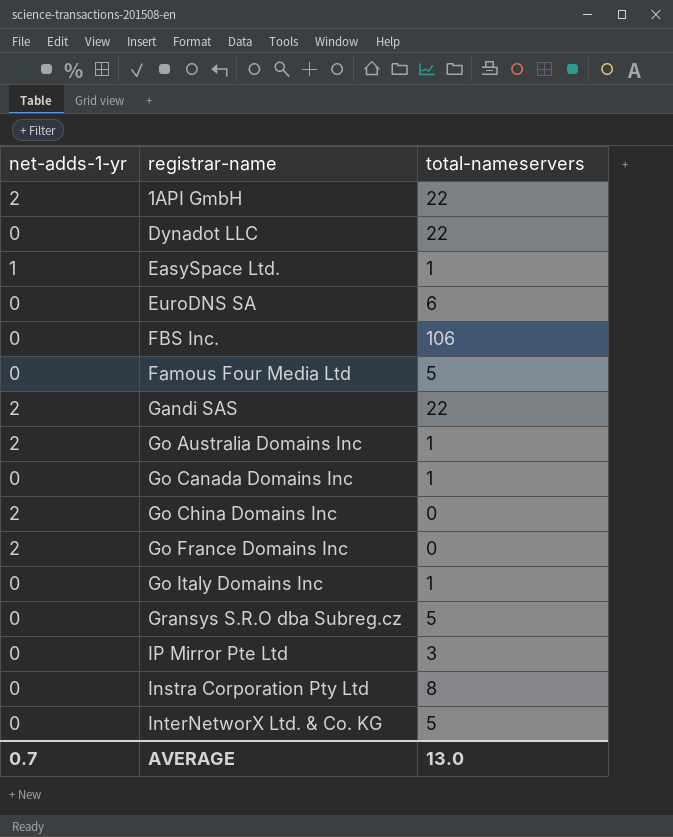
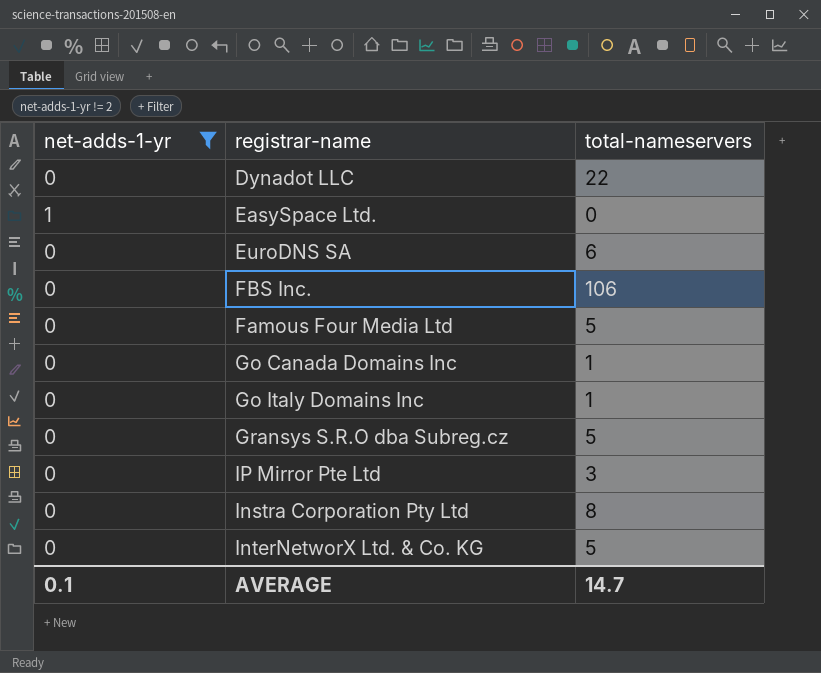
filter: none -> net-adds-1-yr != 2
EasySpace Ltd. | total-nameservers: 1 -> 0
AVERAGE | net-adds-1-yr: 0.7 -> 0.1
AVERAGE | total-nameservers: 13.0 -> 14.7

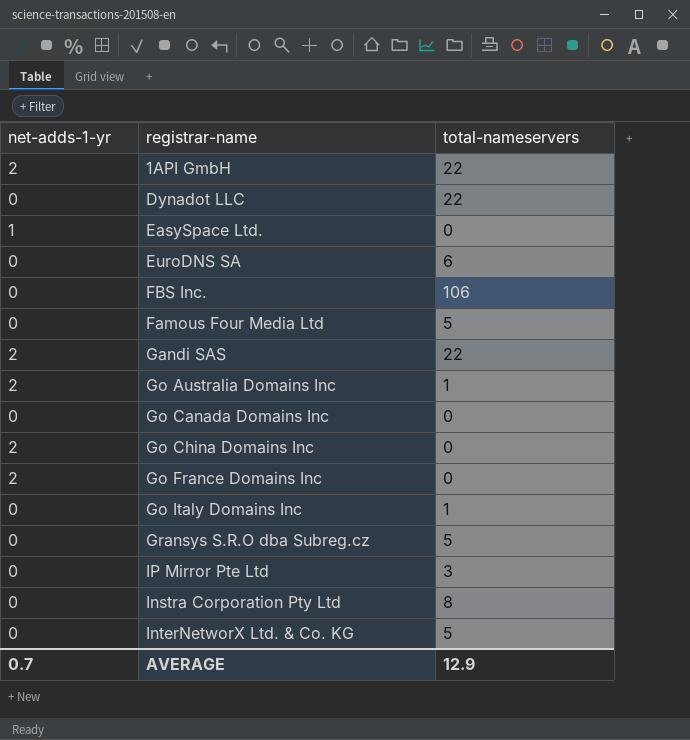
filter: net-adds-1-yr != 2 -> none
Go Canada Domains Inc | total-nameservers: 1 -> 0
AVERAGE | net-adds-1-yr: 0.1 -> 0.7
AVERAGE | total-nameservers: 14.7 -> 12.9

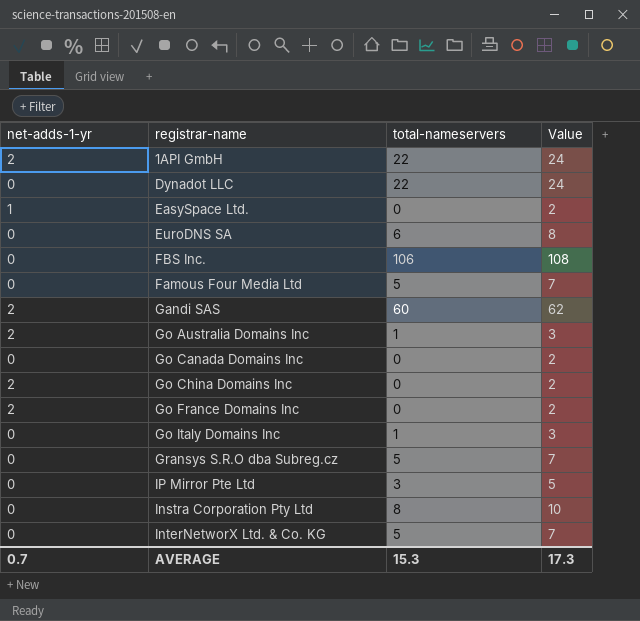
column Value | formula: none -> [total-nameservers] + 2
Gandi SAS | total-nameservers: 22 -> 60
AVERAGE | total-nameservers: 12.9 -> 15.3

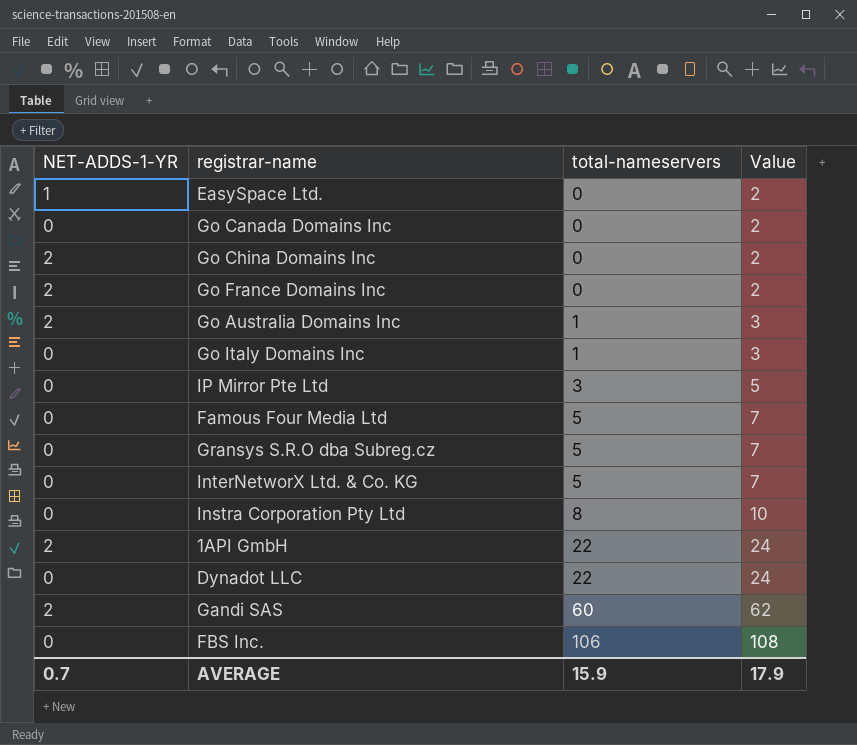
row order: none -> total-nameservers ascending
column name: net-adds-1-yr -> NET-ADDS-1-YR
row EuroDNS SA: 0 | 6 | 8 -> none
AVERAGE | total-nameservers: 15.3 -> 15.9
AVERAGE | Value: 17.3 -> 17.9

